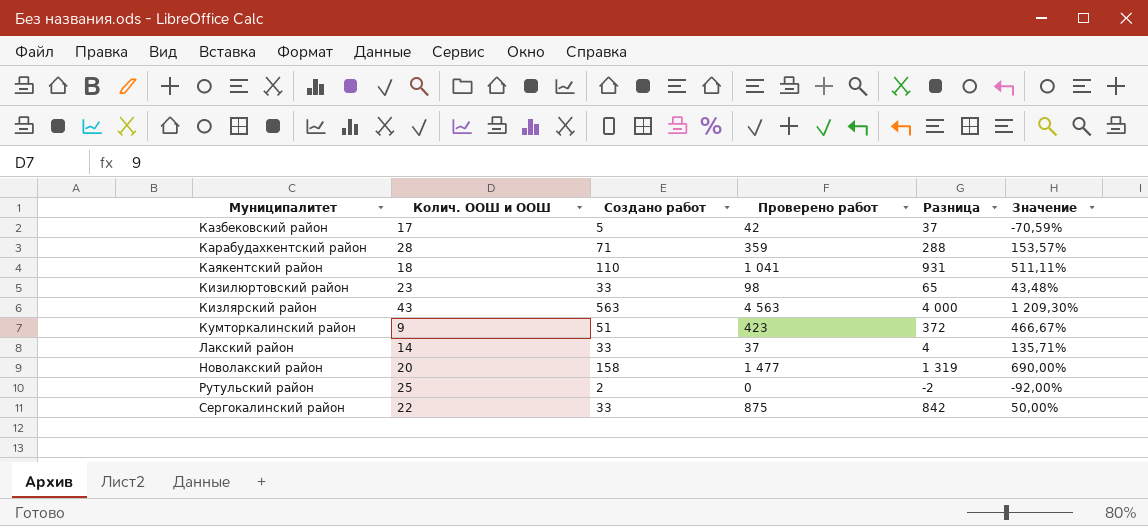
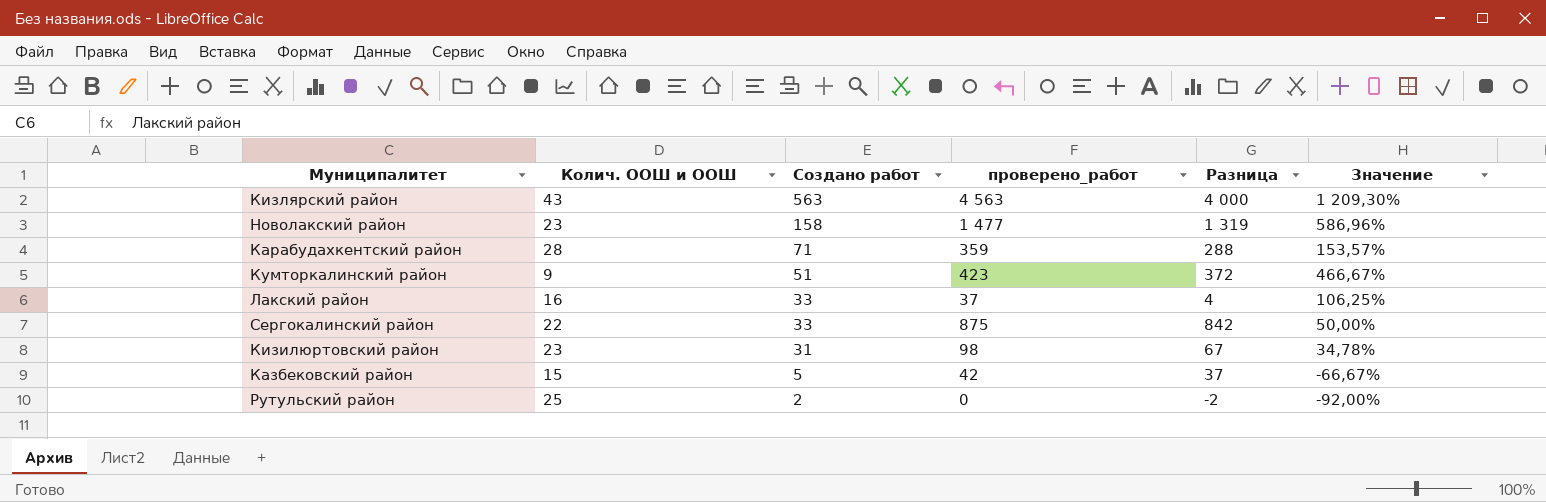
row order: Муниципалитет ascending -> Создано работ descending
column name: Проверено работ -> проверено_работ
row Каякентский район: 18 | 110 | 1 041 | 931 | 511,11% -> none
Новолакский район | Колич. ООШ и ООШ: 20 -> 23
Новолакский район | Значение: 690,00% -> 586,96%
Лакский район | Колич. ООШ и ООШ: 14 -> 16
Лакский район | Значение: 135,71% -> 106,25%
Кизилюртовский район | Создано работ: 33 -> 31
Кизилюртовский район | Разница: 65 -> 67
Кизилюртовский район | Значение: 43,48% -> 34,78%
Казбековский район | Колич. ООШ и ООШ: 17 -> 15
Казбековский район | Значение: -70,59% -> -66,67%

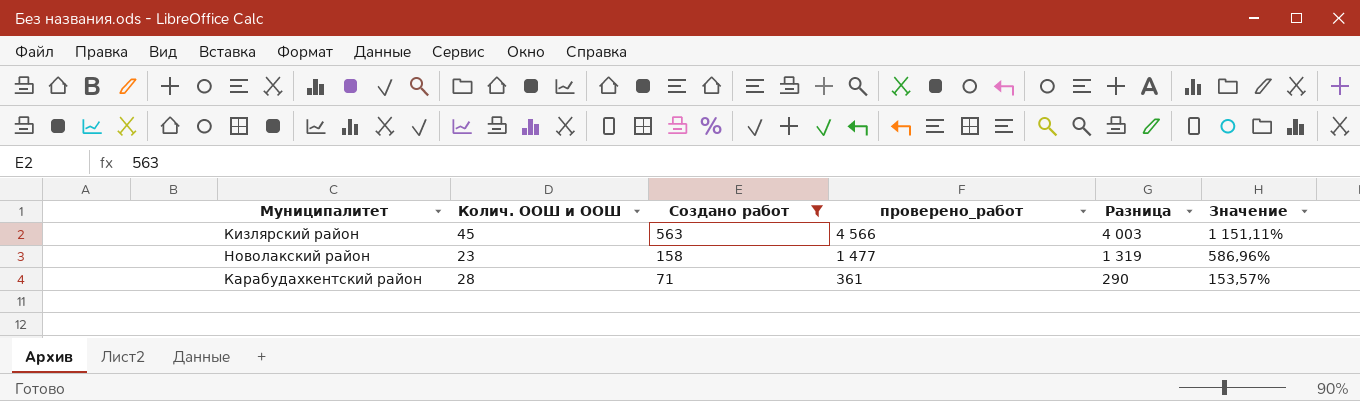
filter: none -> Создано работ >= 71
Кизлярский район | Колич. ООШ и ООШ: 43 -> 45
Кизлярский район | проверено_работ: 4 563 -> 4 566
Кизлярский район | Разница: 4 000 -> 4 003
Кизлярский район | Значение: 1 209,30% -> 1 151,11%
Карабудахкентский район | проверено_работ: 359 -> 361
Карабудахкентский район | Разница: 288 -> 290

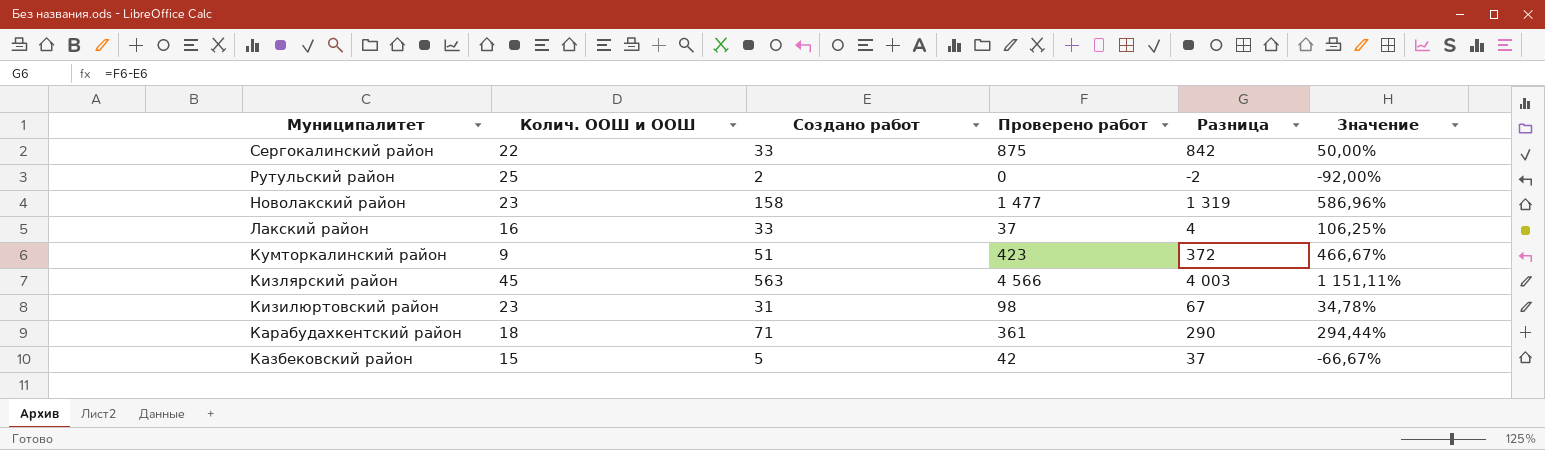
filter: Создано работ >= 71 -> none
row order: Создано работ descending -> Муниципалитет descending
column name: проверено_работ -> Проверено работ
Карабудахкентский район | Колич. ООШ и ООШ: 28 -> 18
Карабудахкентский район | Значение: 153,57% -> 294,44%

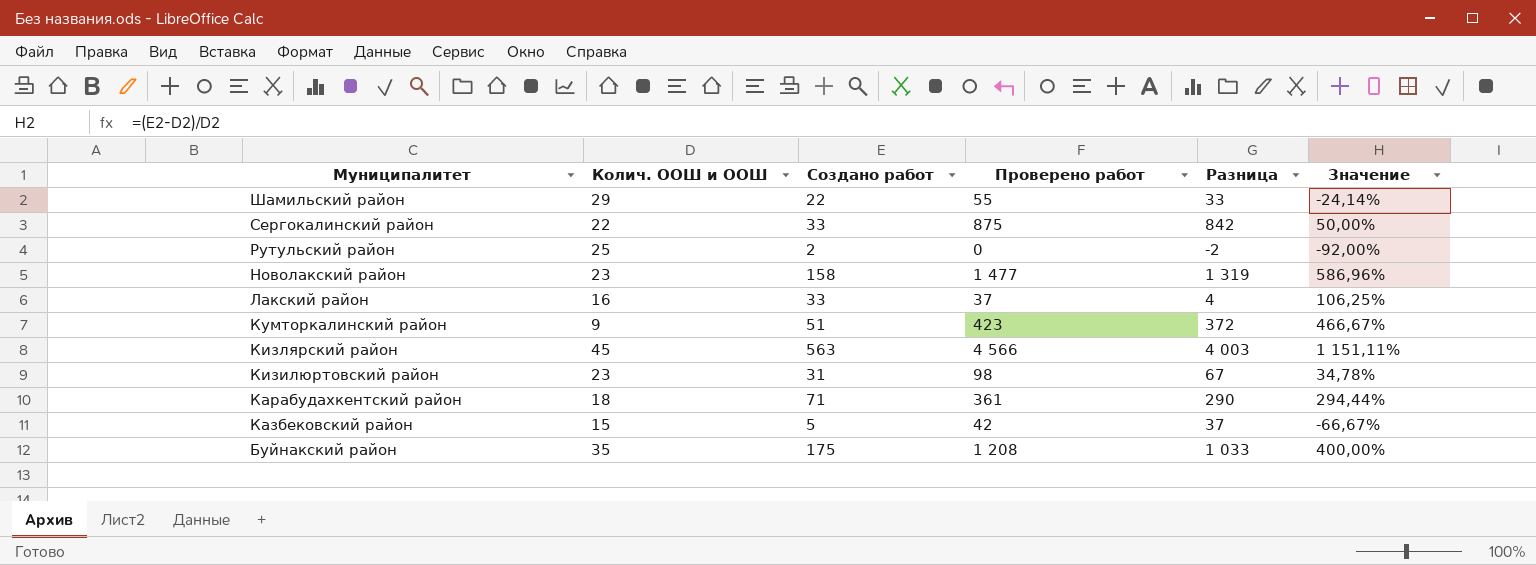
row Шамильский район: none -> 29 | 22 | 55 | 33 | -24,14%
row Буйнакский район: none -> 35 | 175 | 1 208 | 1 033 | 400,00%

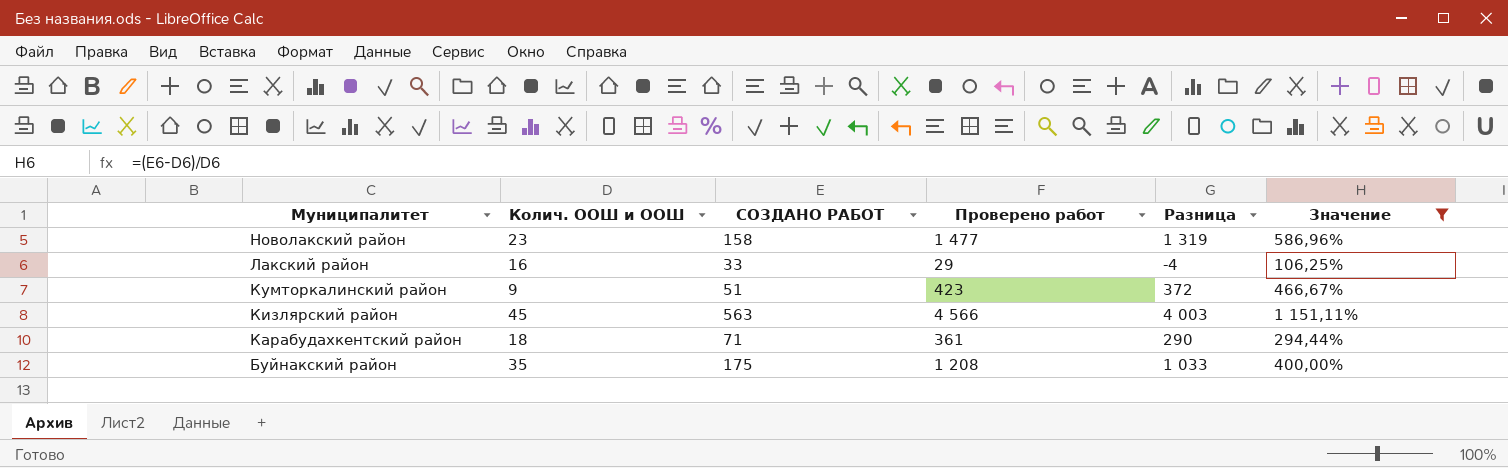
filter: none -> Значение >= 106,25%
column name: Создано работ -> СОЗДАНО РАБОТ
Лакский район | Проверено работ: 37 -> 29
Лакский район | Разница: 4 -> -4

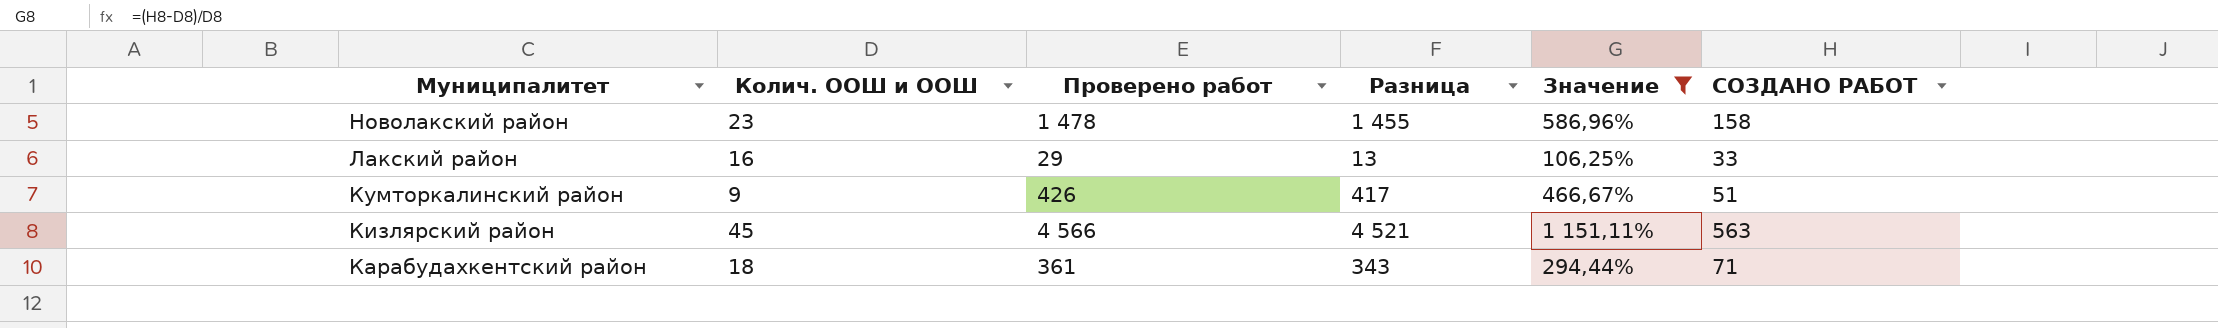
column Разница | formula: [Проверено работ] - [СОЗДАНО РАБОТ] -> [Проверено работ] - [Колич. ООШ и ООШ]
column СОЗДАНО РАБОТ | position: 3 -> 6
row Буйнакский район: 35 | 175 | 1 208 | 1 033 | 400,00% -> none
Новолакский район | Проверено работ: 1 477 -> 1 478
Кумторкалинский район | Проверено работ: 423 -> 426

